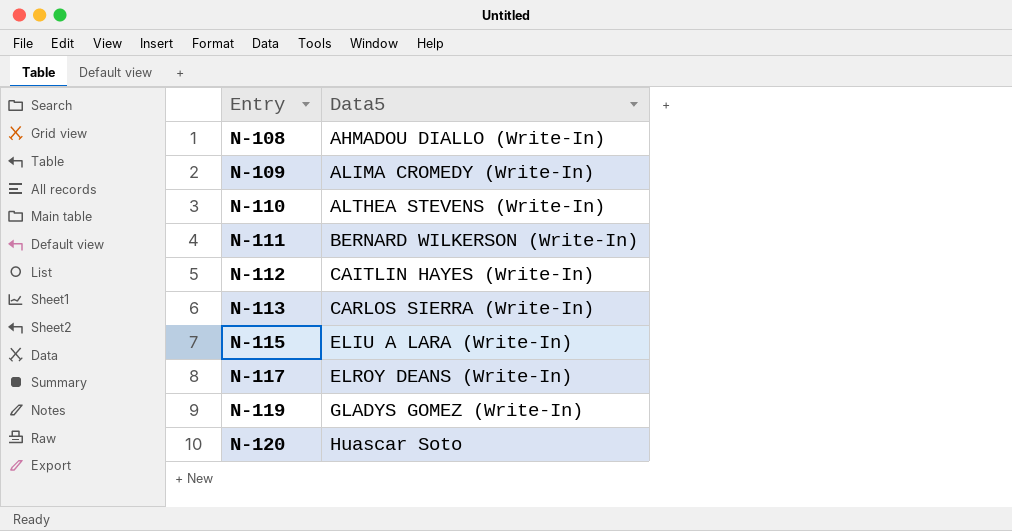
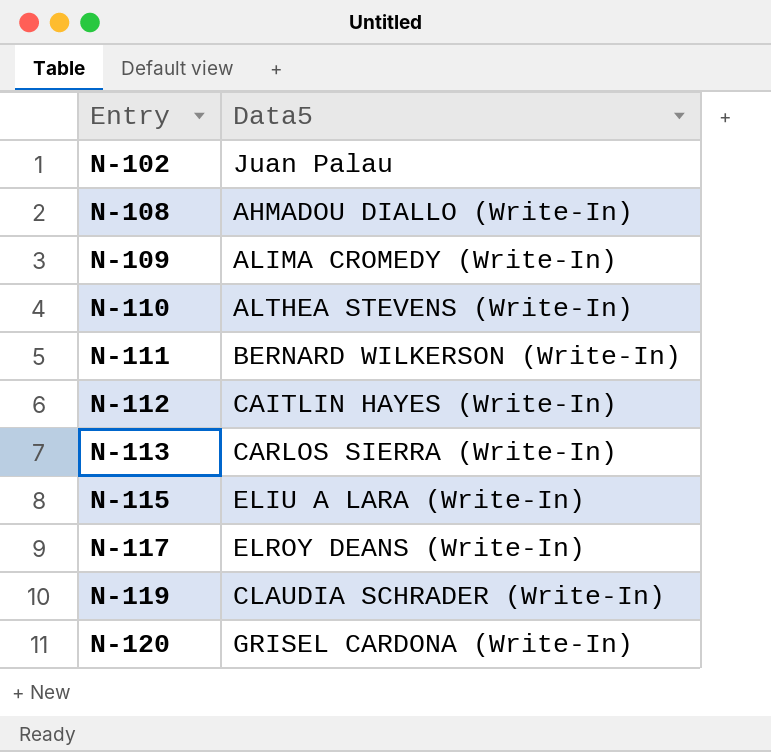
row N-102: none -> Juan Palau
N-119 | Data5: GLADYS GOMEZ (Write-In) -> CLAUDIA SCHRADER (Write-In)
N-120 | Data5: Huascar Soto -> GRISEL CARDONA (Write-In)

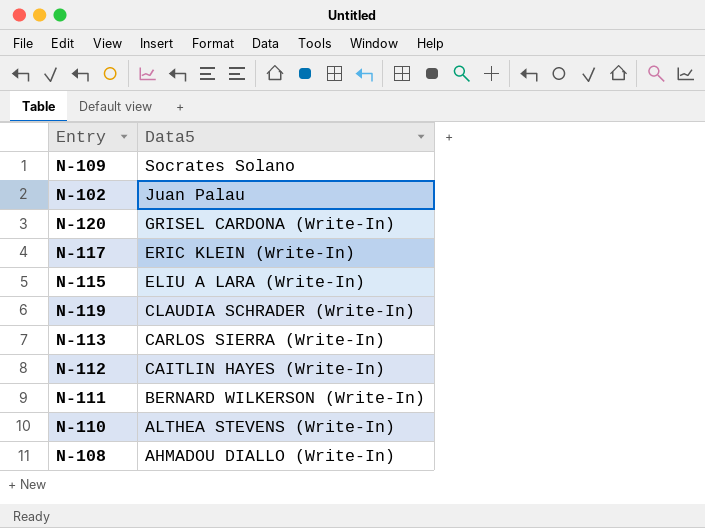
row order: Entry ascending -> Data5 descending
N-109 | Data5: ALIMA CROMEDY (Write-In) -> Socrates Solano
N-117 | Data5: ELROY DEANS (Write-In) -> ERIC KLEIN (Write-In)

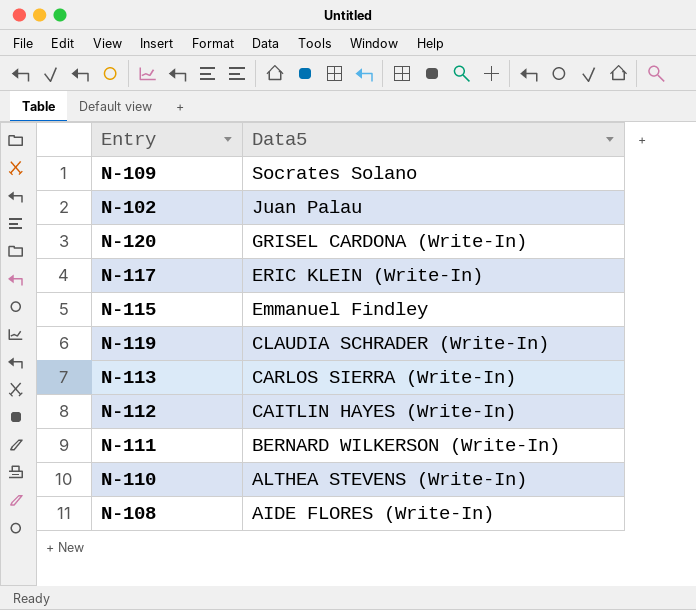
N-115 | Data5: ELIU A LARA (Write-In) -> Emmanuel Findley
N-108 | Data5: AHMADOU DIALLO (Write-In) -> AIDE FLORES (Write-In)

